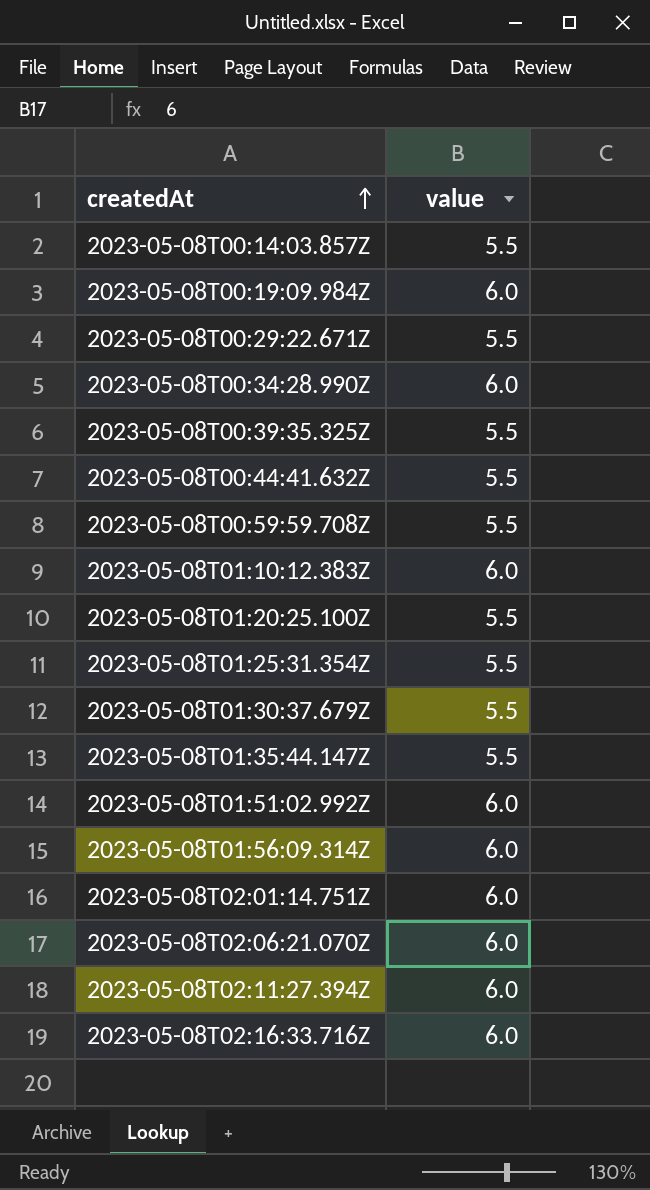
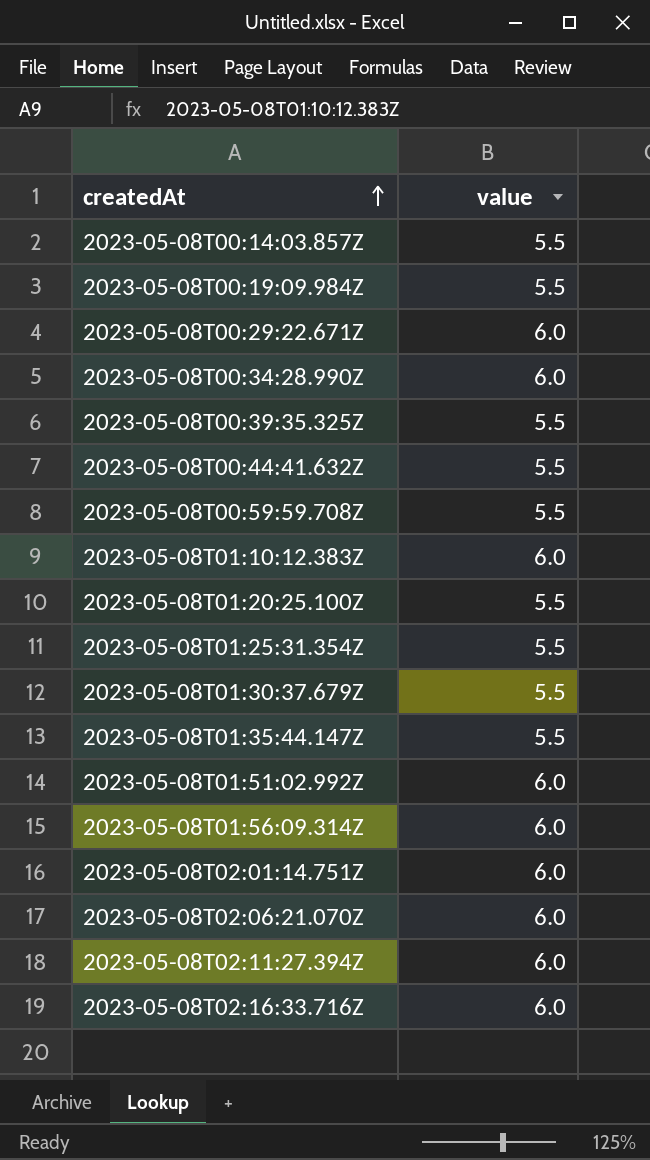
2023-05-08T00:19:09.984Z | value: 6.0 -> 5.5
2023-05-08T00:29:22.671Z | value: 5.5 -> 6.0

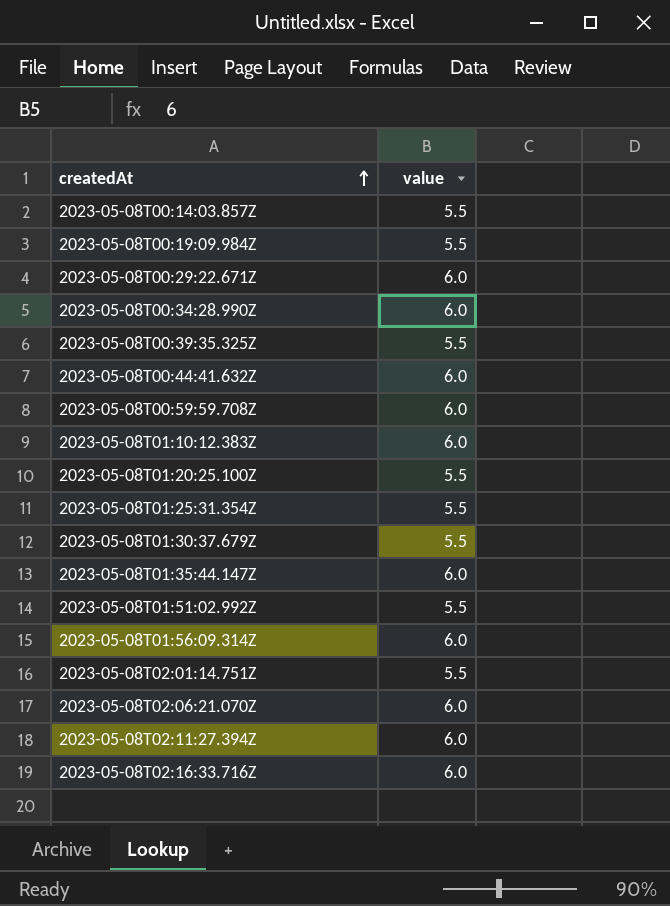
2023-05-08T00:44:41.632Z | value: 5.5 -> 6.0
2023-05-08T00:59:59.708Z | value: 5.5 -> 6.0
2023-05-08T01:35:44.147Z | value: 5.5 -> 6.0
2023-05-08T01:51:02.992Z | value: 6.0 -> 5.5
2023-05-08T02:01:14.751Z | value: 6.0 -> 5.5

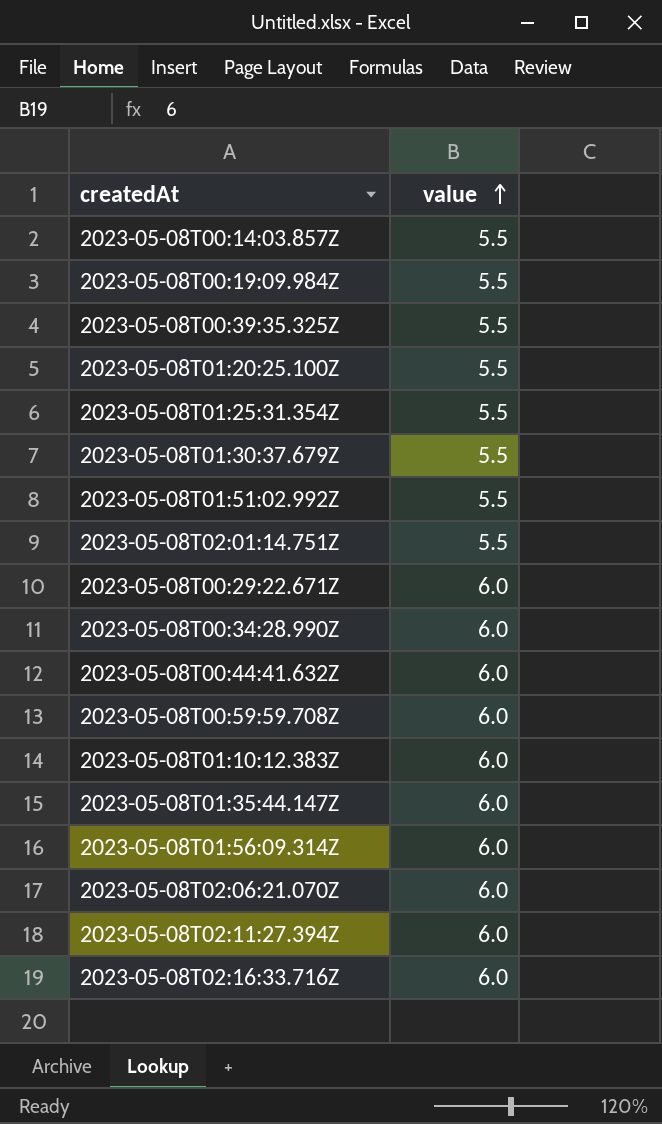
row order: createdAt ascending -> value ascending

